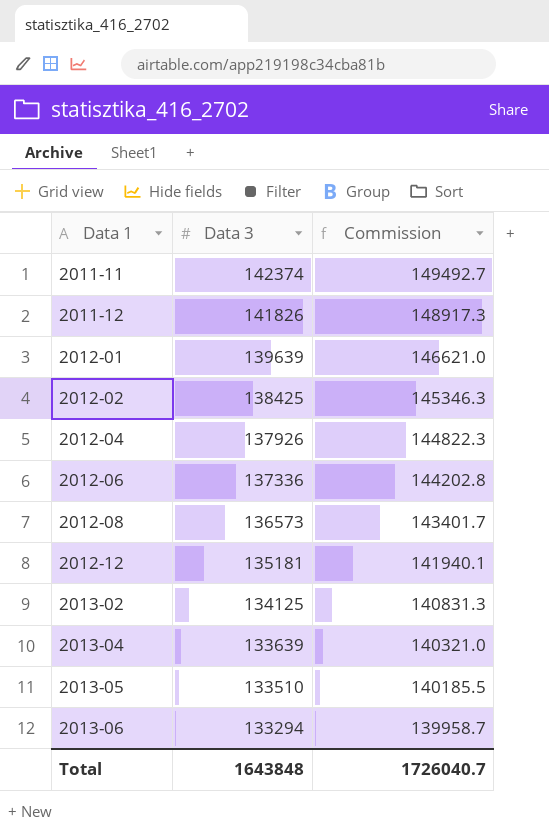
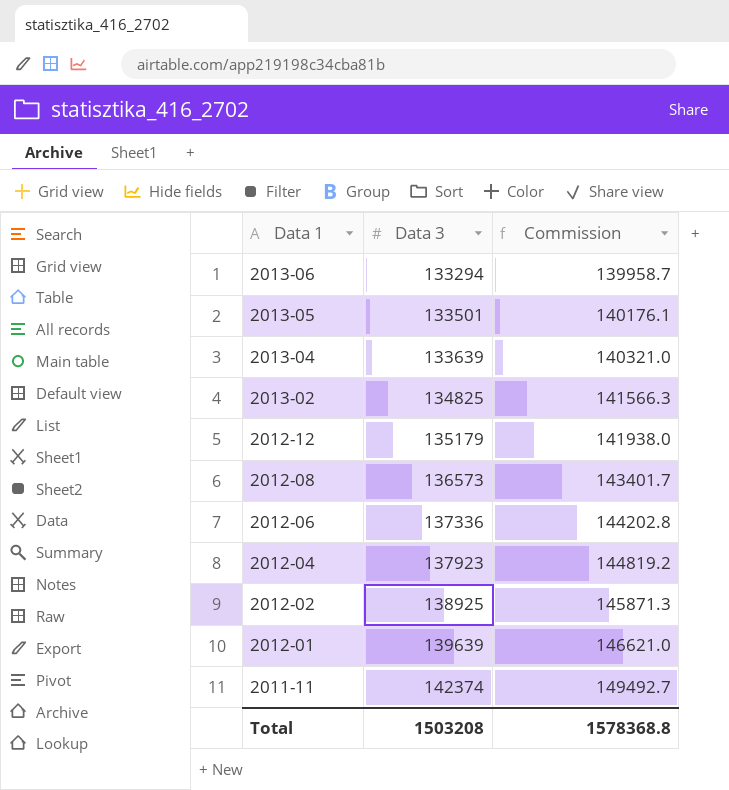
row order: Data 1 ascending -> Data 1 descending
row 2011-12: 141826 | 148917.3 -> none
2013-05 | Data 3: 133510 -> 133501
2013-05 | Commission: 140185.5 -> 140176.1
2013-02 | Data 3: 134125 -> 134825
2013-02 | Commission: 140831.3 -> 141566.3
2012-12 | Data 3: 135181 -> 135179
2012-12 | Commission: 141940.1 -> 141938.0
2012-04 | Data 3: 137926 -> 137923
2012-04 | Commission: 144822.3 -> 144819.2
2012-02 | Data 3: 138425 -> 138925
2012-02 | Commission: 145346.3 -> 145871.3
Total | Data 3: 1643848 -> 1503208
Total | Commission: 1726040.7 -> 1578368.8

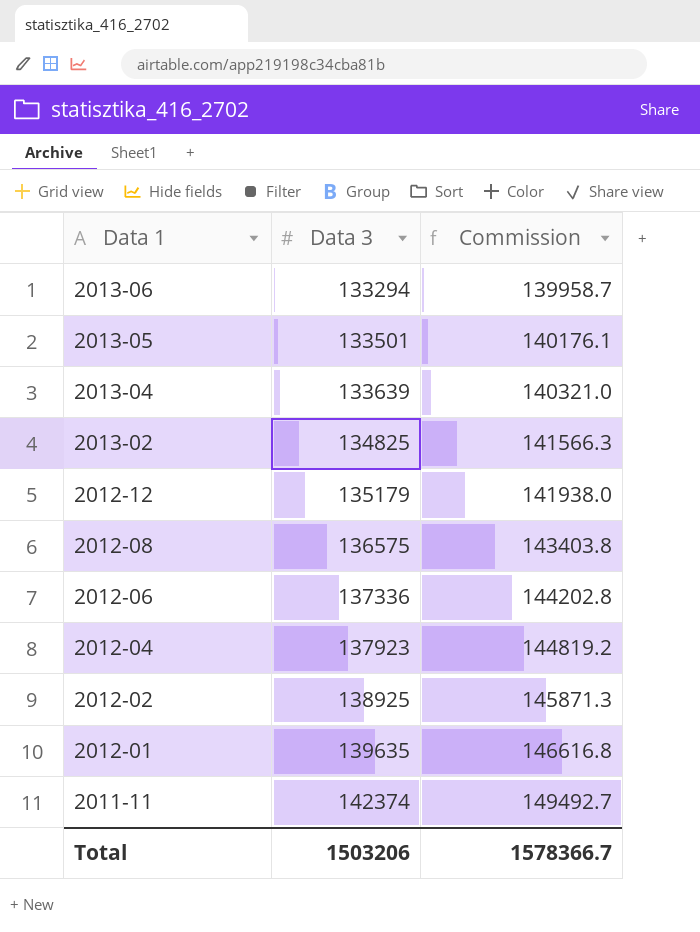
2012-08 | Data 3: 136573 -> 136575
2012-08 | Commission: 143401.7 -> 143403.8
2012-01 | Data 3: 139639 -> 139635
2012-01 | Commission: 146621.0 -> 146616.8
Total | Data 3: 1503208 -> 1503206
Total | Commission: 1578368.8 -> 1578366.7

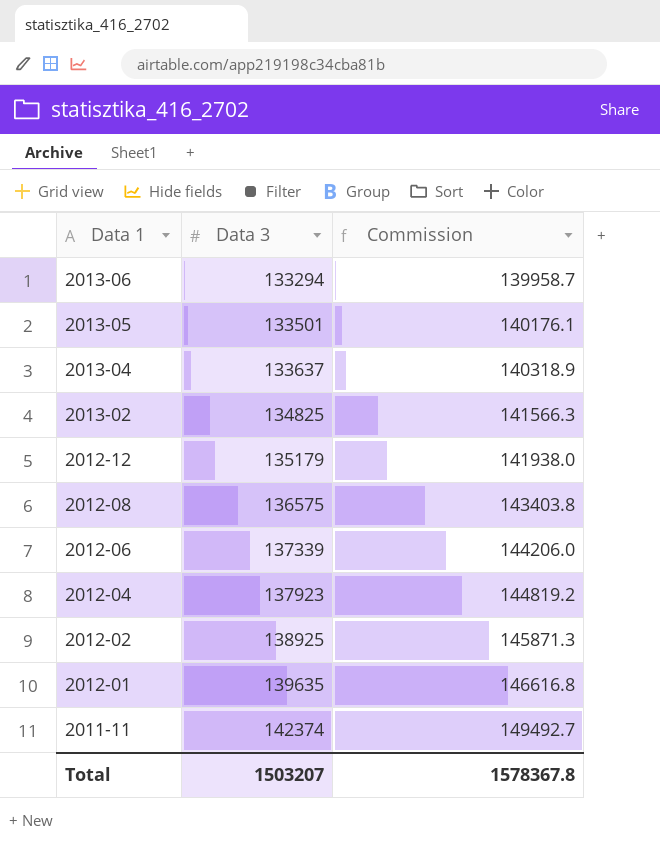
2013-04 | Data 3: 133639 -> 133637
2013-04 | Commission: 140321.0 -> 140318.9
2012-06 | Data 3: 137336 -> 137339
2012-06 | Commission: 144202.8 -> 144206.0
Total | Data 3: 1503206 -> 1503207
Total | Commission: 1578366.7 -> 1578367.8

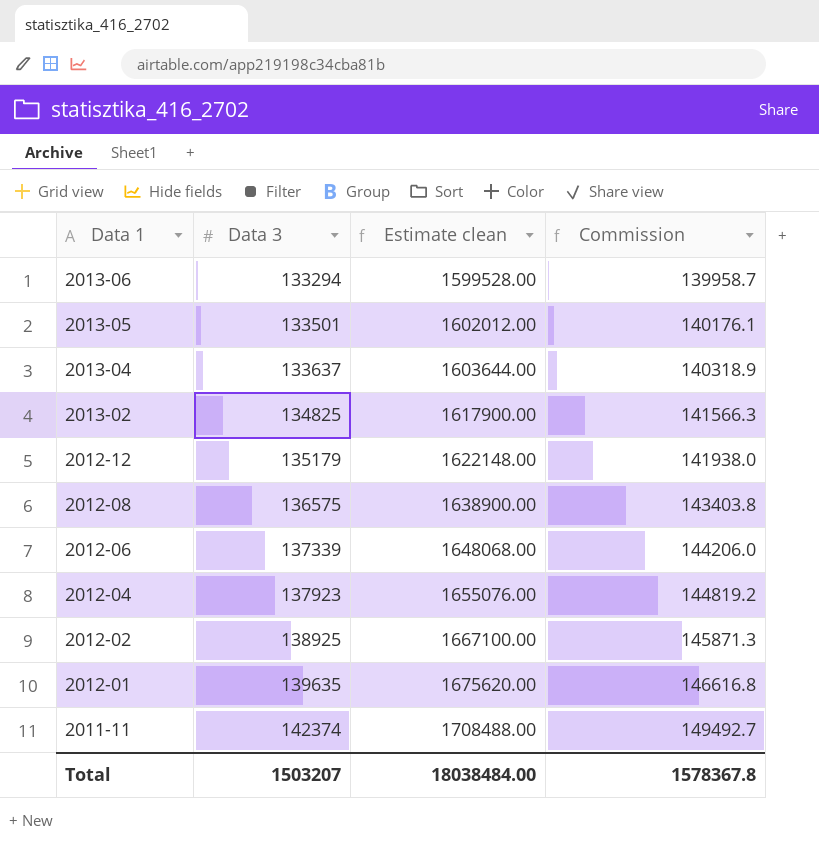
column Estimate clean | formula: none -> [Data 3] * 12

